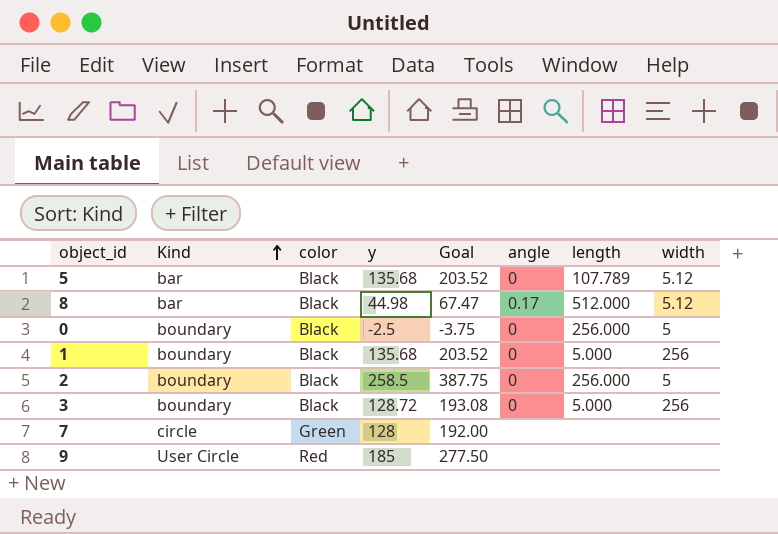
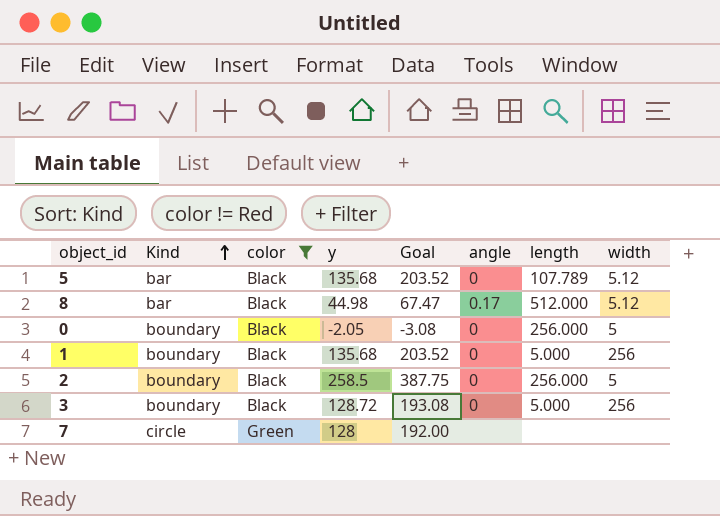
filter: none -> color != Red
0 | y: -2.5 -> -2.05
0 | Goal: -3.75 -> -3.08

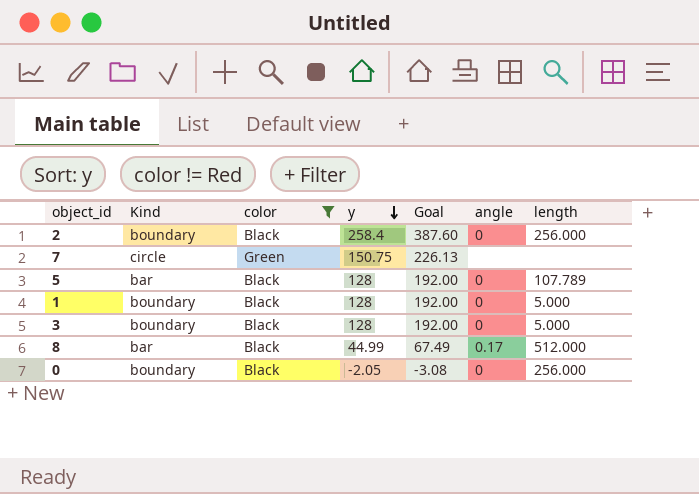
row order: Kind ascending -> y descending
column width | position: 8 -> none
2 | y: 258.5 -> 258.4
2 | Goal: 387.75 -> 387.60
7 | y: 128 -> 150.75
7 | Goal: 192.00 -> 226.13
5 | y: 135.68 -> 128
5 | Goal: 203.52 -> 192.00
1 | y: 135.68 -> 128
1 | Goal: 203.52 -> 192.00
3 | y: 128.72 -> 128
3 | Goal: 193.08 -> 192.00
8 | y: 44.98 -> 44.99
8 | Goal: 67.47 -> 67.49

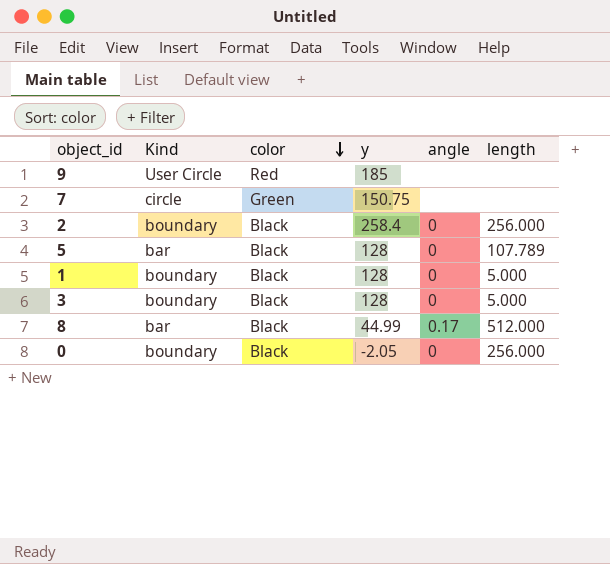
filter: color != Red -> none
row order: y descending -> color descending
column Goal | formula: [y] * 1.5 -> none

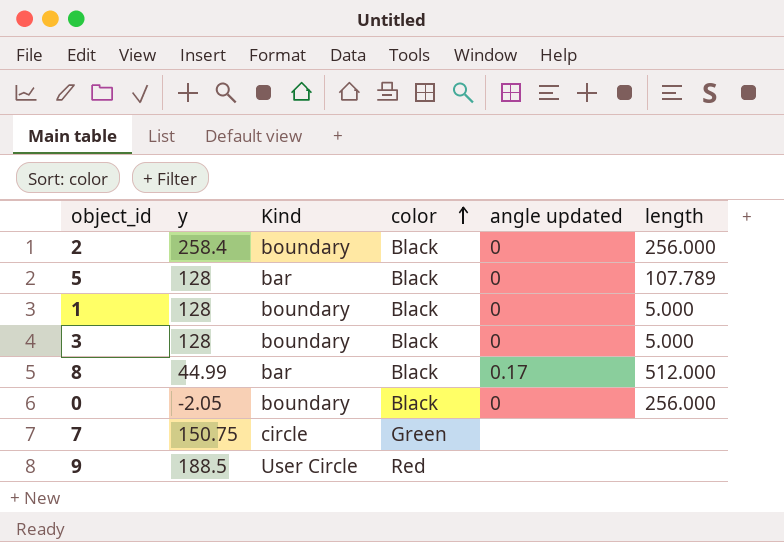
row order: color descending -> color ascending
column y | position: 4 -> 2
column name: angle -> angle updated
9 | y: 185 -> 188.5

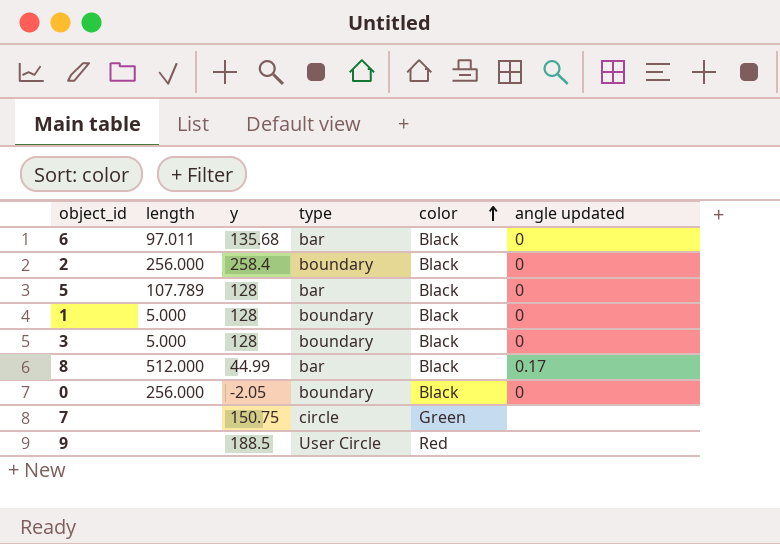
column length | position: 6 -> 2
column name: Kind -> type
row 6: none -> 97.011 | 135.68 | bar | Black | 0

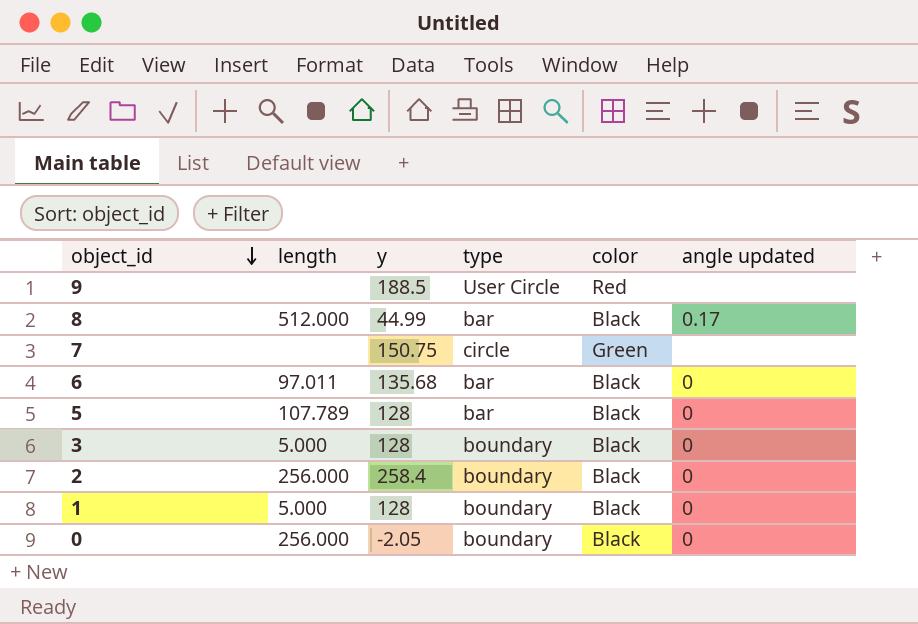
row order: color ascending -> object_id descending

